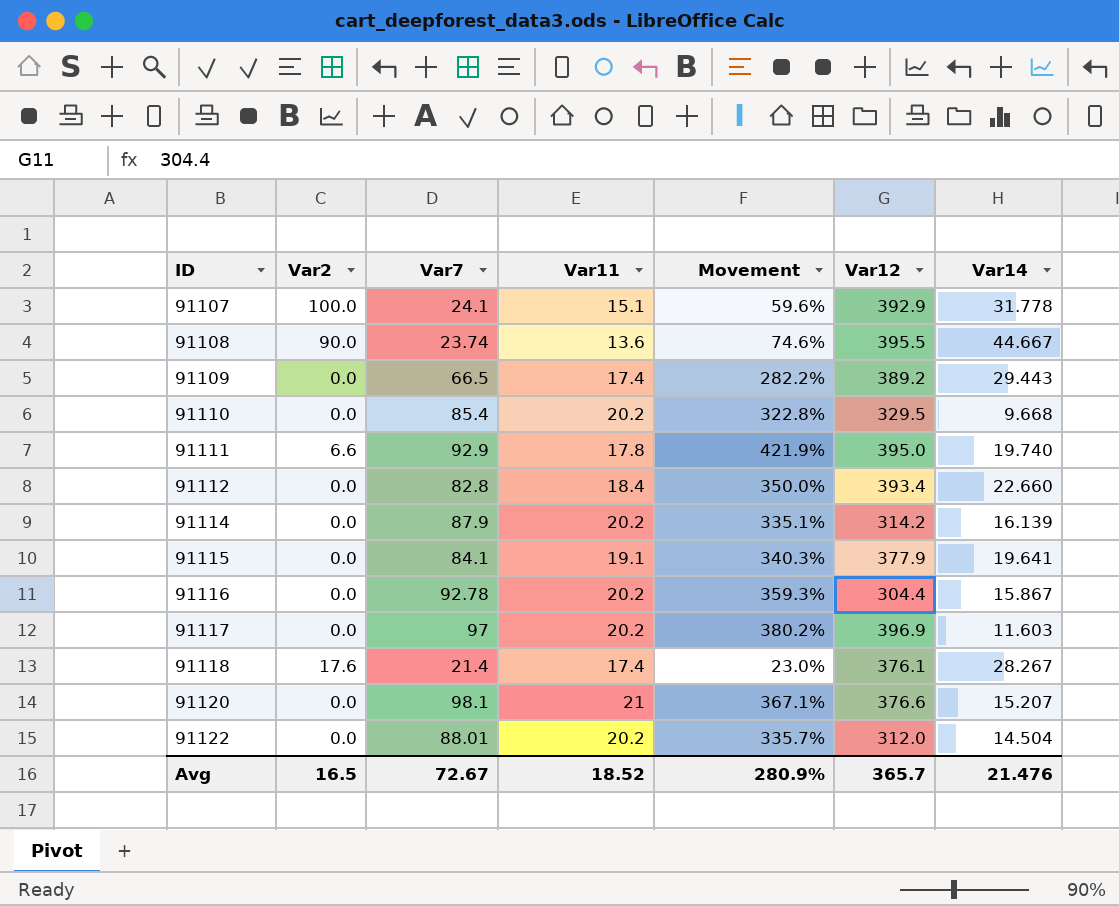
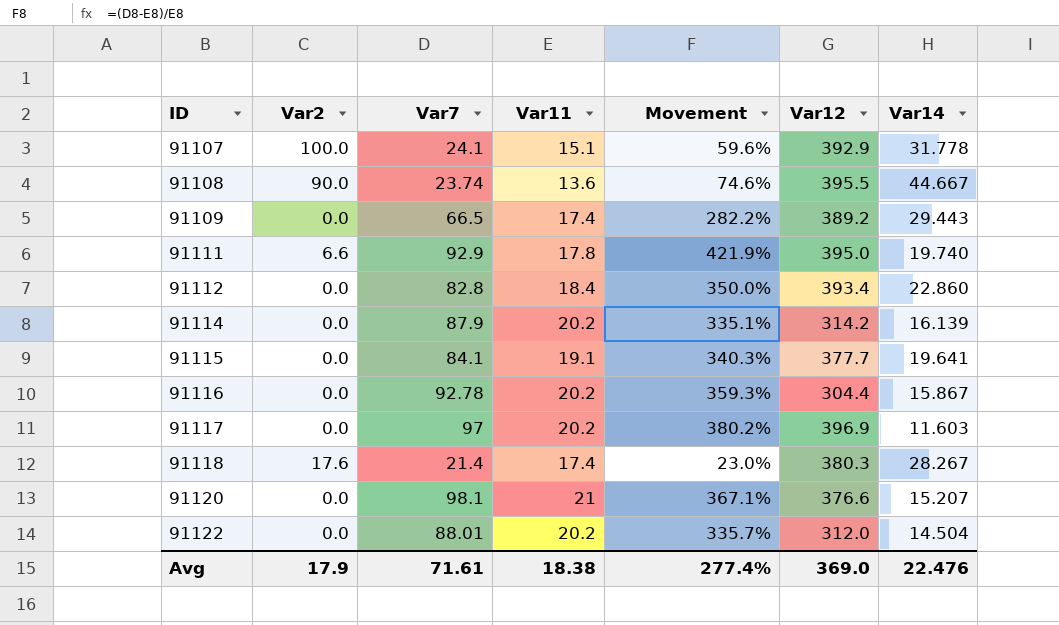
row 91110: 0.0 | 85.4 | 20.2 | 322.8% | 329.5 | 9.668 -> none
91112 | Var14: 22.660 -> 22.860
91115 | Var12: 377.9 -> 377.7
91118 | Var12: 376.1 -> 380.3
Avg | Var2: 16.5 -> 17.9
Avg | Var7: 72.67 -> 71.61
Avg | Var11: 18.52 -> 18.38
Avg | Movement: 280.9% -> 277.4%
Avg | Var12: 365.7 -> 369.0
Avg | Var14: 21.476 -> 22.476

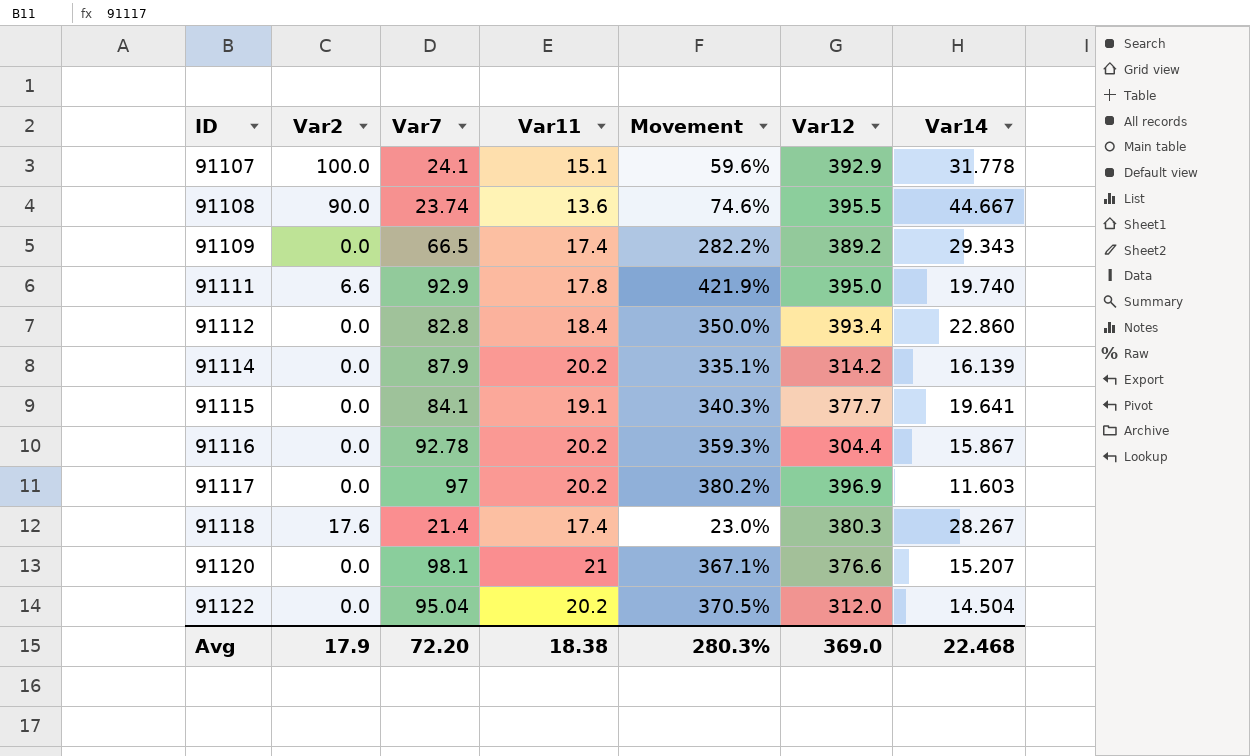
91109 | Var14: 29.443 -> 29.343
91122 | Var7: 88.01 -> 95.04
91122 | Movement: 335.7% -> 370.5%
Avg | Var7: 71.61 -> 72.20
Avg | Movement: 277.4% -> 280.3%
Avg | Var14: 22.476 -> 22.468

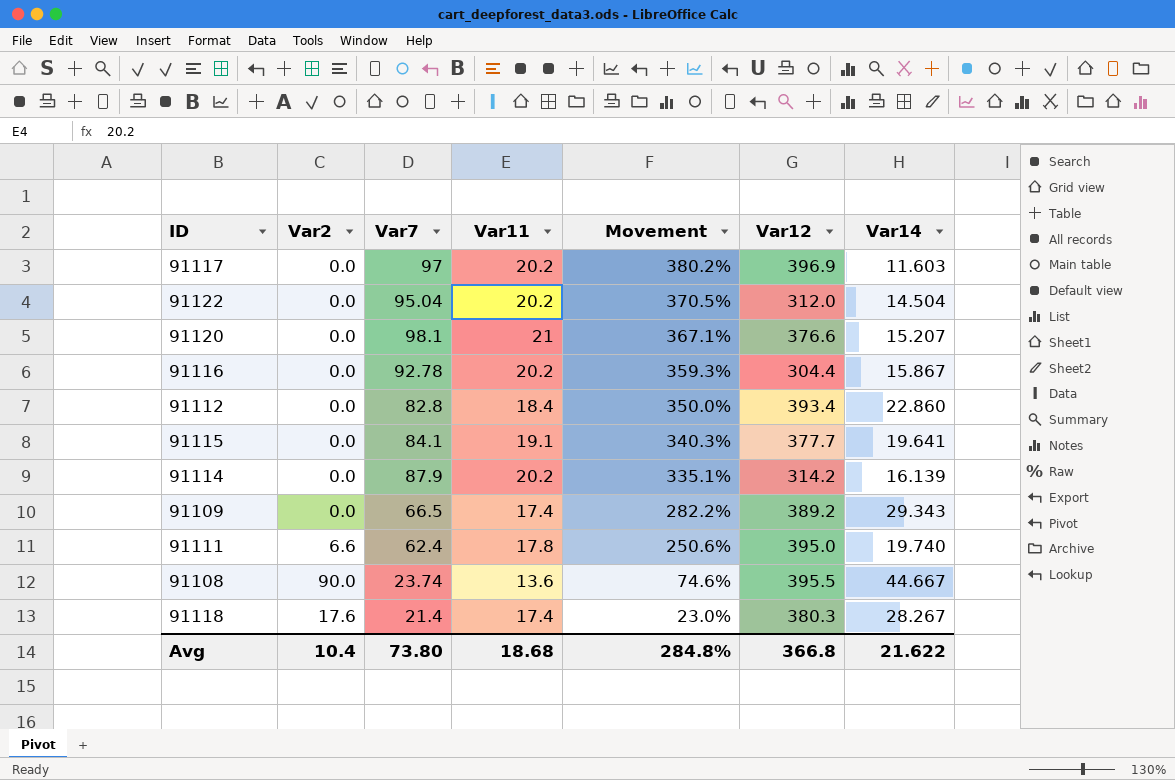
row order: ID ascending -> Movement descending
row 91107: 100.0 | 24.1 | 15.1 | 59.6% | 392.9 | 31.778 -> none
91111 | Var7: 92.9 -> 62.4
91111 | Movement: 421.9% -> 250.6%
Avg | Var2: 17.9 -> 10.4
Avg | Var7: 72.20 -> 73.80
Avg | Var11: 18.38 -> 18.68
Avg | Movement: 280.3% -> 284.8%
Avg | Var12: 369.0 -> 366.8
Avg | Var14: 22.468 -> 21.622

